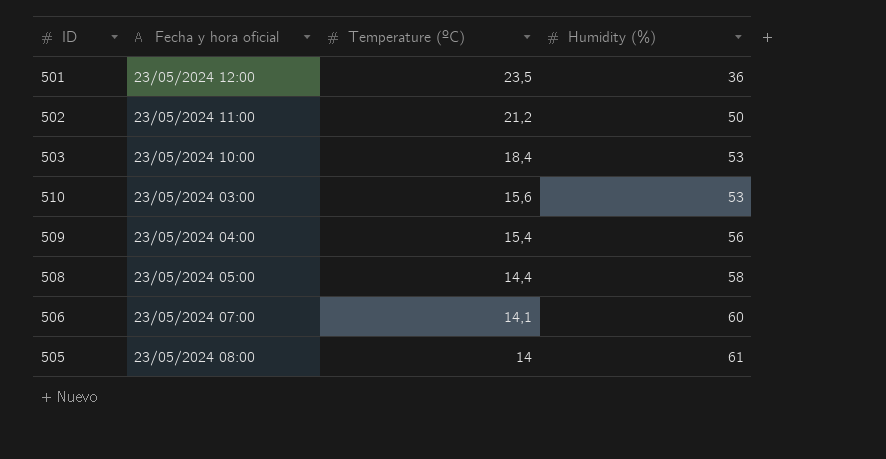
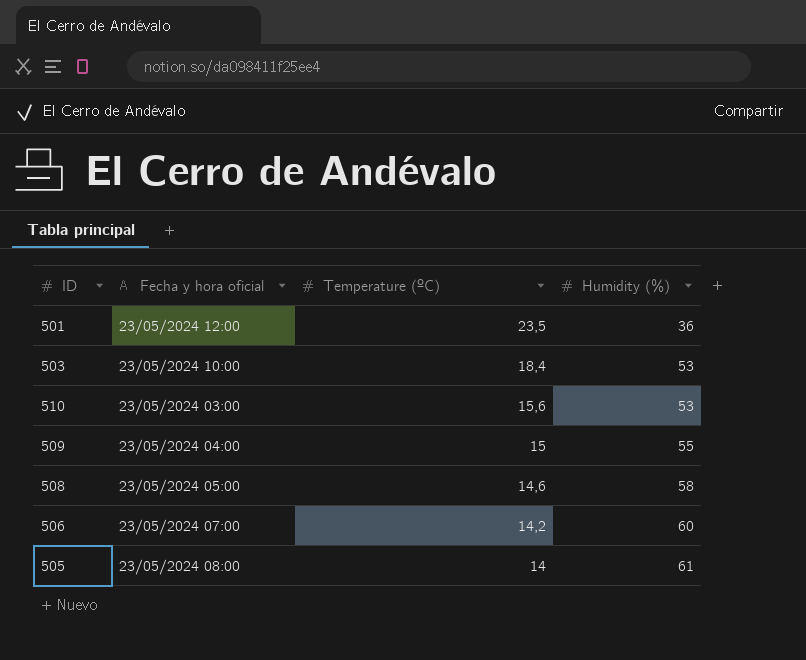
row 502: 23/05/2024 11:00 | 21,2 | 50 -> none
509 | Temperature (ºC): 15,4 -> 15
509 | Humidity (%): 56 -> 55
508 | Temperature (ºC): 14,4 -> 14,6
506 | Temperature (ºC): 14,1 -> 14,2

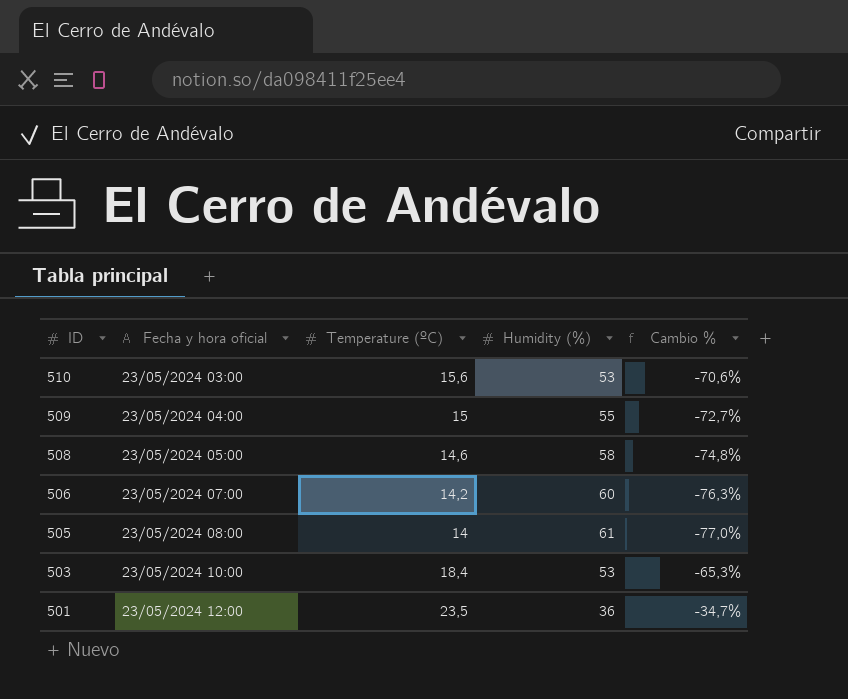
row order: Temperature (ºC) descending -> ID descending
column Cambio % | formula: none -> ([Temperature (ºC)] - [Humidity (%)]) / [Humidity (%)]

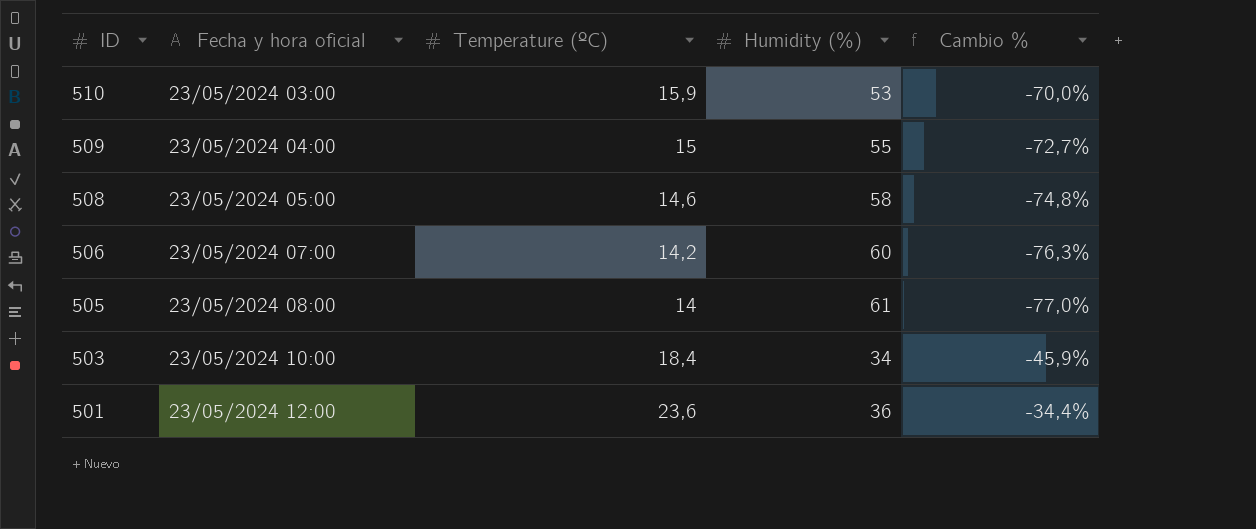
510 | Temperature (ºC): 15,6 -> 15,9
510 | Cambio %: -70,6% -> -70,0%
503 | Humidity (%): 53 -> 34
503 | Cambio %: -65,3% -> -45,9%
501 | Temperature (ºC): 23,5 -> 23,6
501 | Cambio %: -34,7% -> -34,4%

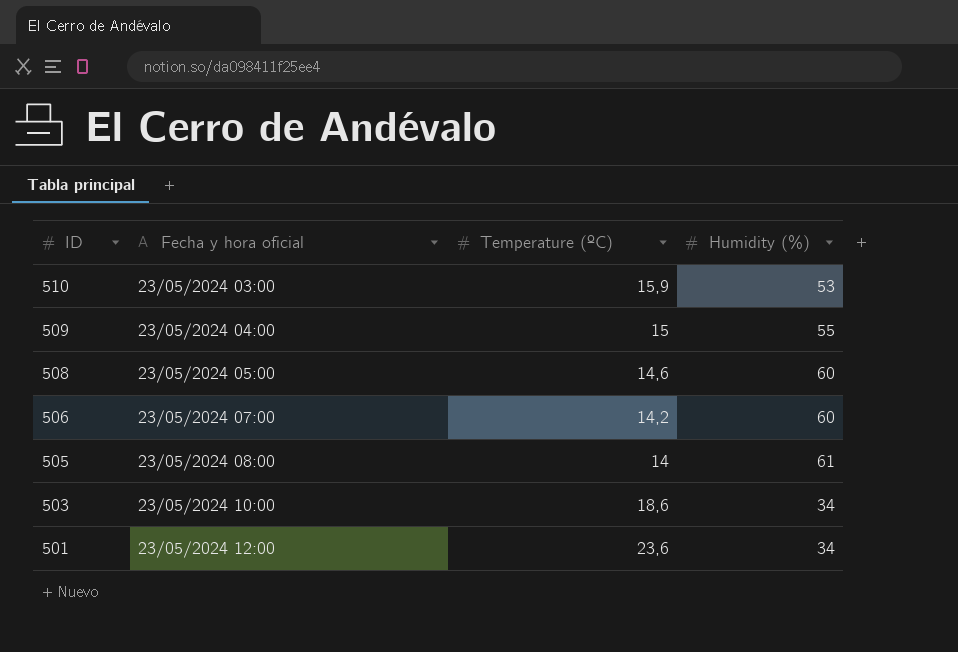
column Cambio % | formula: ([Temperature (ºC)] - [Humidity (%)]) / [Humidity (%)] -> none
508 | Humidity (%): 58 -> 60
503 | Temperature (ºC): 18,4 -> 18,6
501 | Humidity (%): 36 -> 34

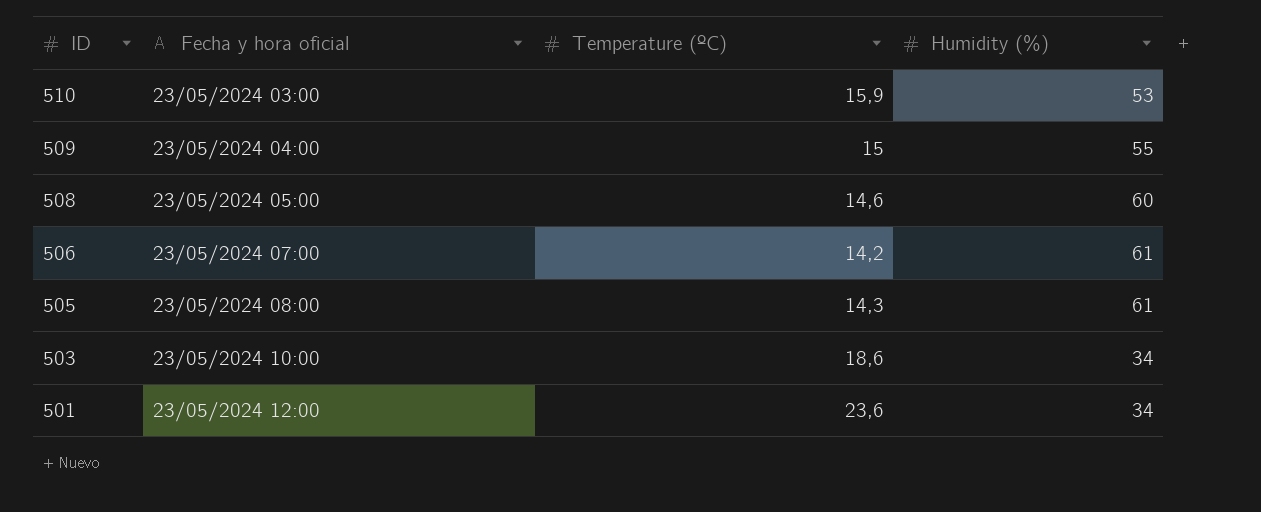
506 | Humidity (%): 60 -> 61
505 | Temperature (ºC): 14 -> 14,3

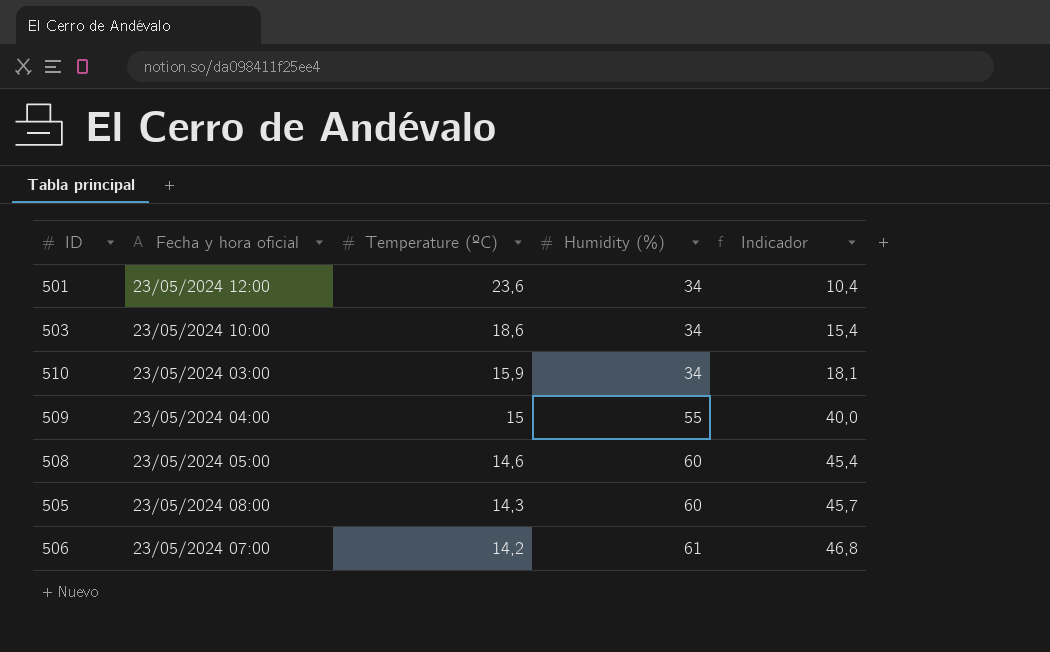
row order: ID descending -> Temperature (ºC) descending
column Indicador | formula: none -> [Humidity (%)] - [Temperature (ºC)]
510 | Humidity (%): 53 -> 34
505 | Humidity (%): 61 -> 60

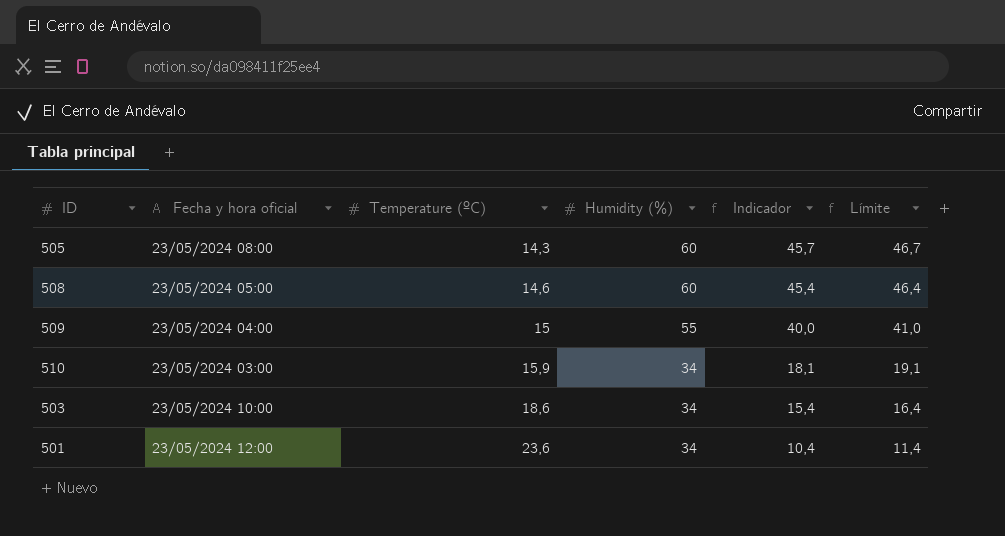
row order: Temperature (ºC) descending -> Temperature (ºC) ascending
column Límite | formula: none -> [Indicador] + 1
row 506: 23/05/2024 07:00 | 14,2 | 61 | 46,8 -> none

